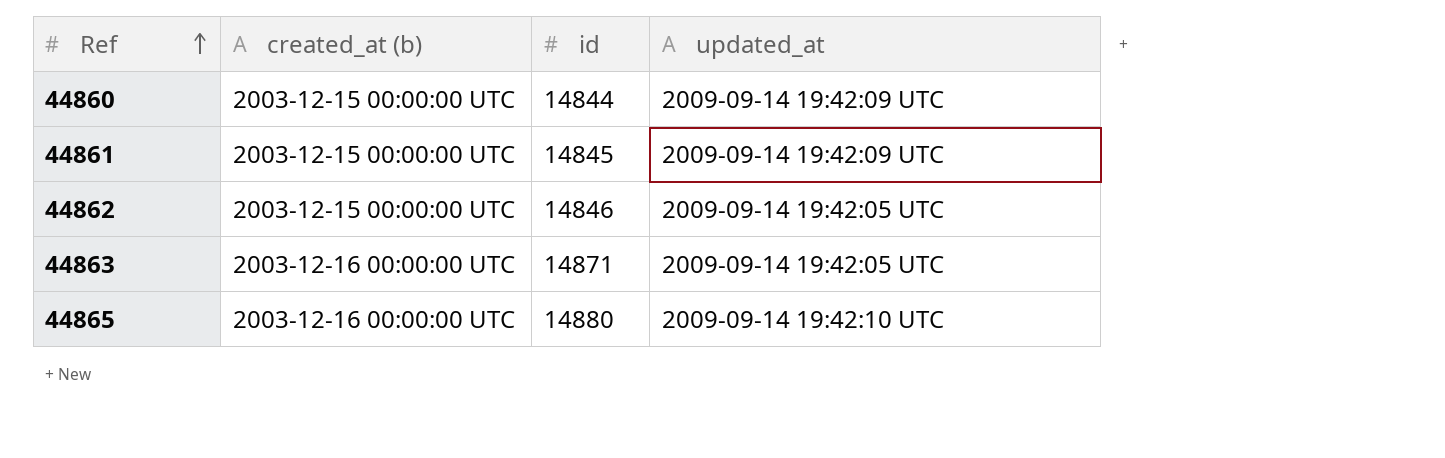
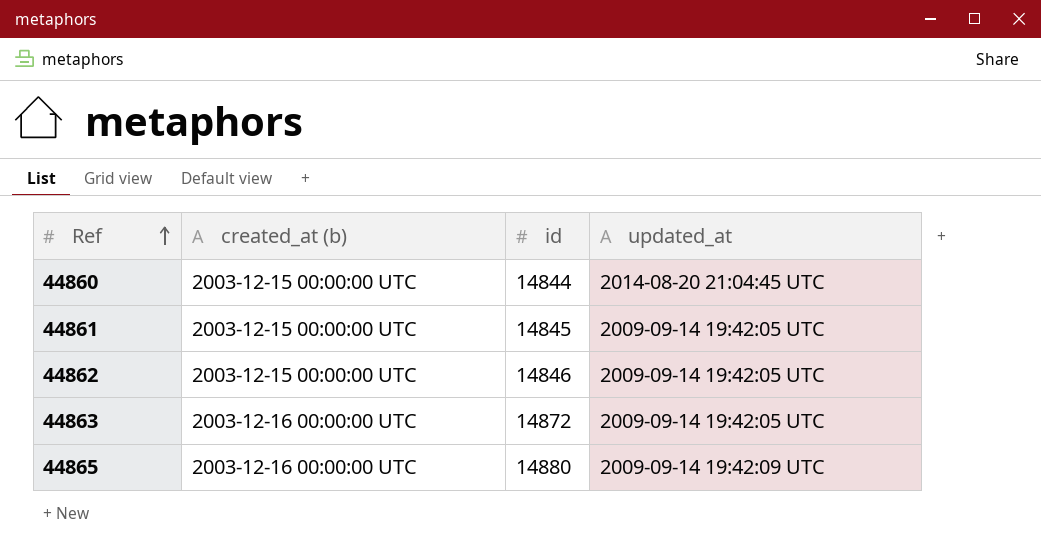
44860 | updated_at: 2009-09-14 19:42:09 UTC -> 2014-08-20 21:04:45 UTC
44861 | updated_at: 2009-09-14 19:42:09 UTC -> 2009-09-14 19:42:05 UTC
44863 | id: 14871 -> 14872
44865 | updated_at: 2009-09-14 19:42:10 UTC -> 2009-09-14 19:42:09 UTC

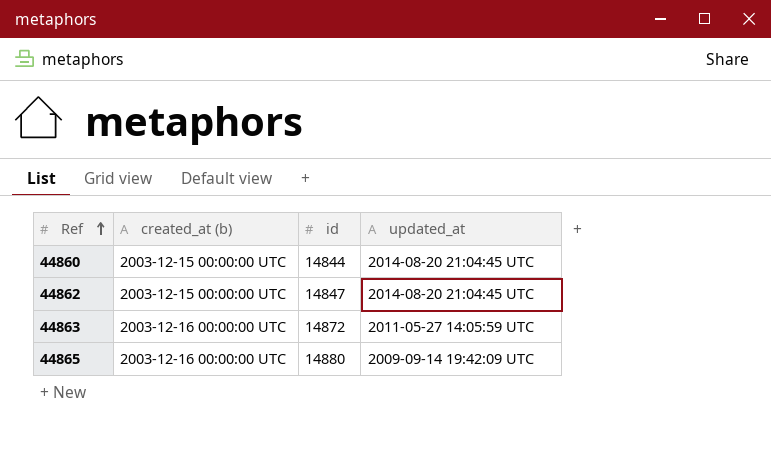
row 44861: 2003-12-15 00:00:00 UTC | 14845 | 2009-09-14 19:42:05 UTC -> none
44862 | id: 14846 -> 14847
44862 | updated_at: 2009-09-14 19:42:05 UTC -> 2014-08-20 21:04:45 UTC
44863 | updated_at: 2009-09-14 19:42:05 UTC -> 2011-05-27 14:05:59 UTC

